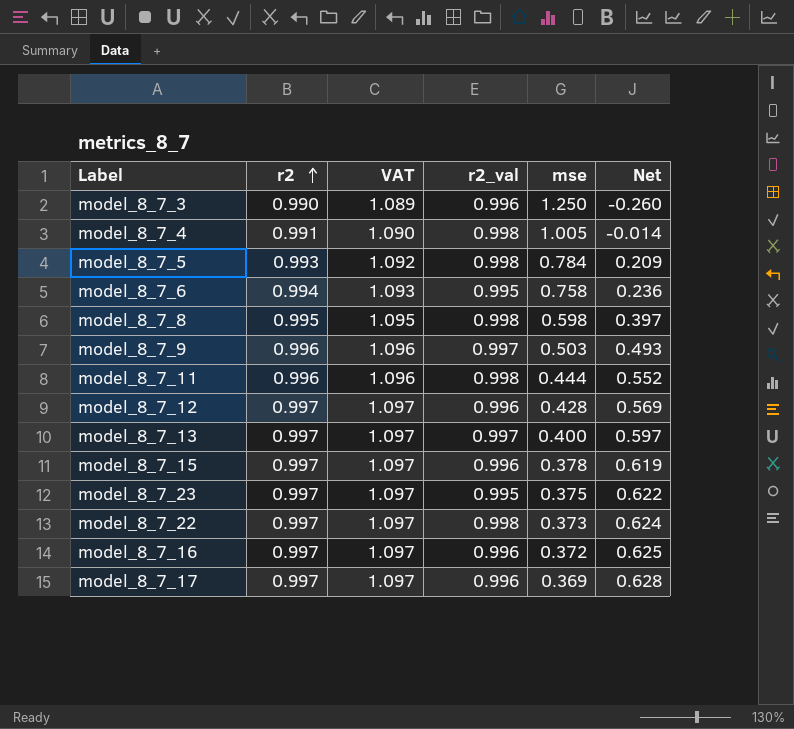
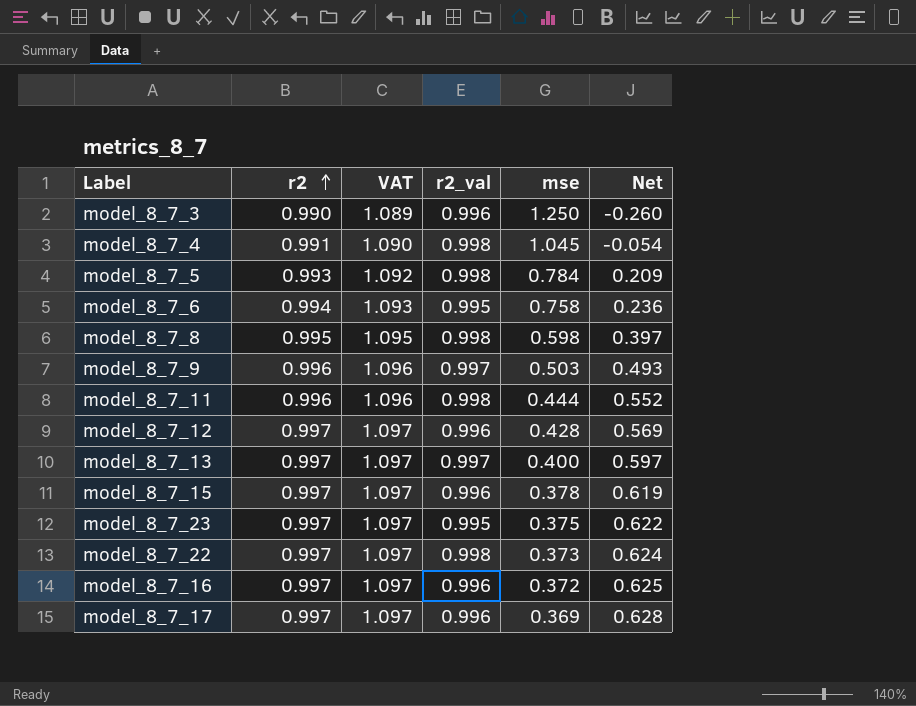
model_8_7_4 | mse: 1.005 -> 1.045
model_8_7_4 | Net: -0.014 -> -0.054

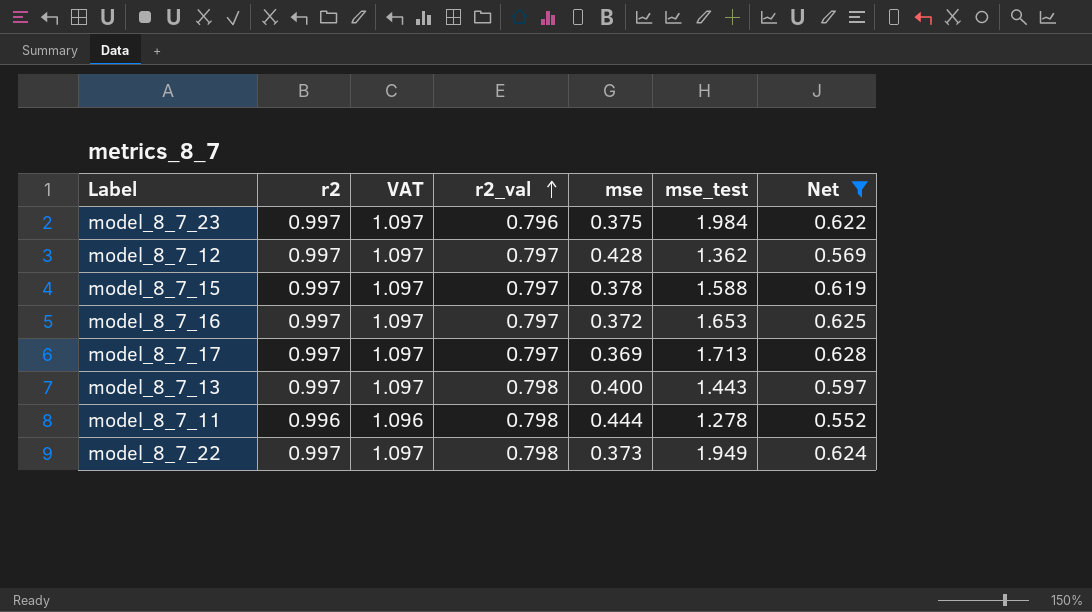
filter: none -> Net >= 0.552
row order: r2 ascending -> r2_val ascending
column mse_test | position: none -> 6
model_8_7_23 | r2_val: 0.995 -> 0.796
model_8_7_12 | r2_val: 0.996 -> 0.797
model_8_7_15 | r2_val: 0.996 -> 0.797
model_8_7_16 | r2_val: 0.996 -> 0.797
model_8_7_17 | r2_val: 0.996 -> 0.797
model_8_7_13 | r2_val: 0.997 -> 0.798
model_8_7_11 | r2_val: 0.998 -> 0.798
model_8_7_22 | r2_val: 0.998 -> 0.798

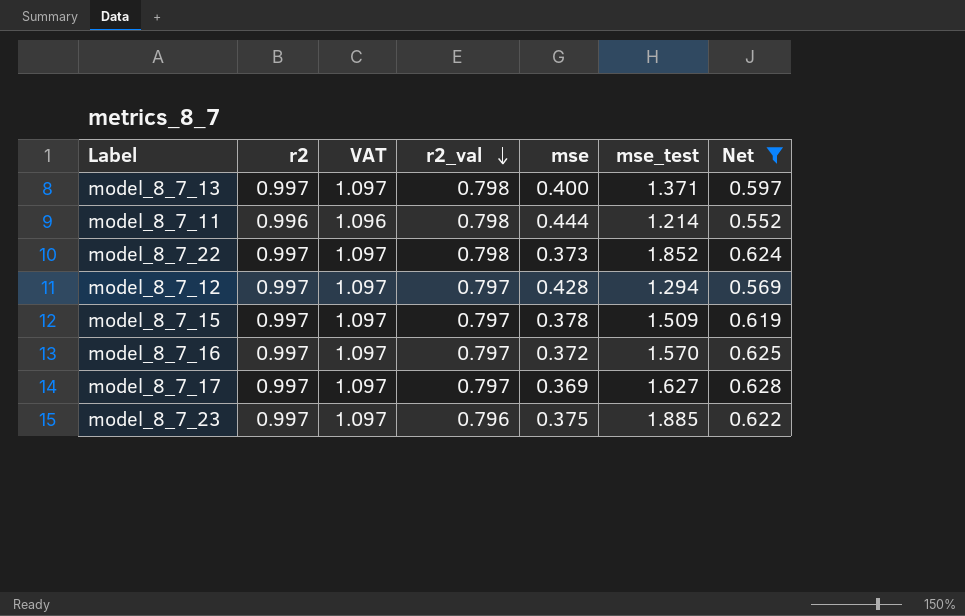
row order: r2_val ascending -> r2_val descending
model_8_7_13 | mse_test: 1.443 -> 1.371
model_8_7_11 | mse_test: 1.278 -> 1.214
model_8_7_22 | mse_test: 1.949 -> 1.852
model_8_7_12 | mse_test: 1.362 -> 1.294
model_8_7_15 | mse_test: 1.588 -> 1.509
model_8_7_16 | mse_test: 1.653 -> 1.570
model_8_7_17 | mse_test: 1.713 -> 1.627
model_8_7_23 | mse_test: 1.984 -> 1.885

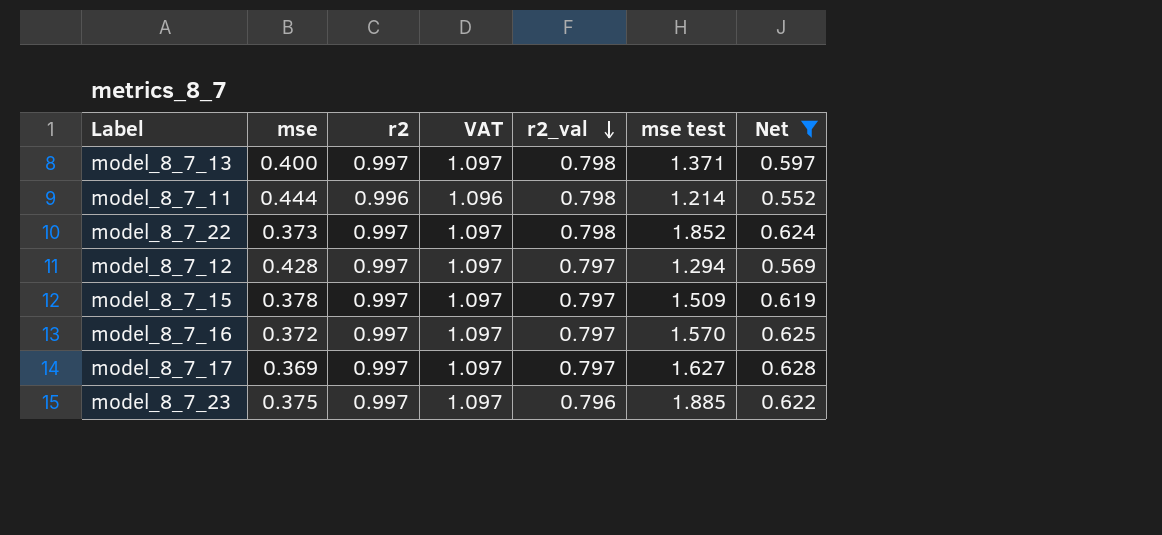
column mse | position: 5 -> 2
column name: mse_test -> mse test

